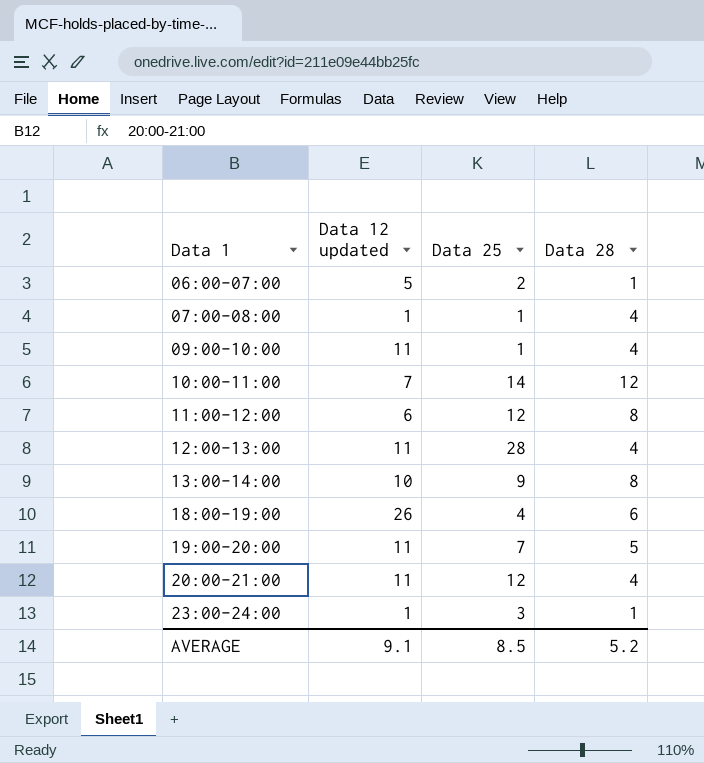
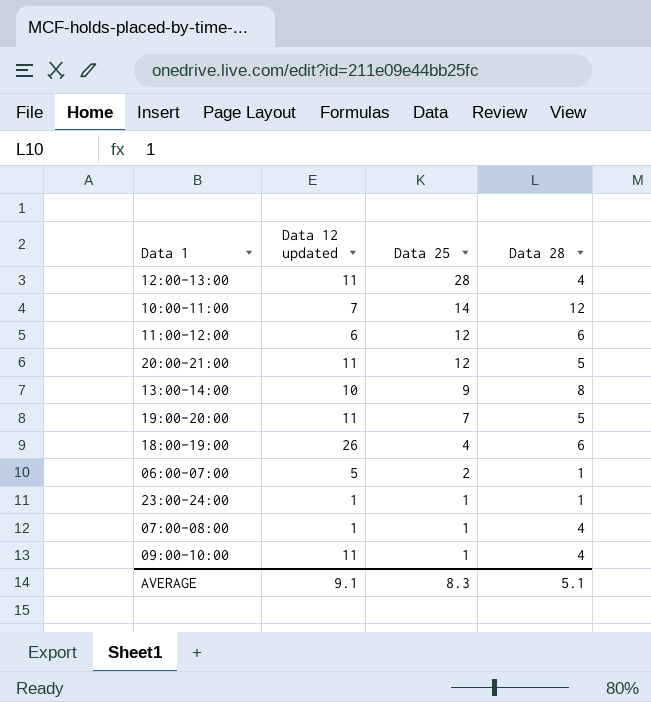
row order: Data 1 ascending -> Data 25 descending
11:00-12:00 | Data 28: 8 -> 6
20:00-21:00 | Data 28: 4 -> 5
23:00-24:00 | Data 25: 3 -> 1
AVERAGE | Data 25: 8.5 -> 8.3
AVERAGE | Data 28: 5.2 -> 5.1

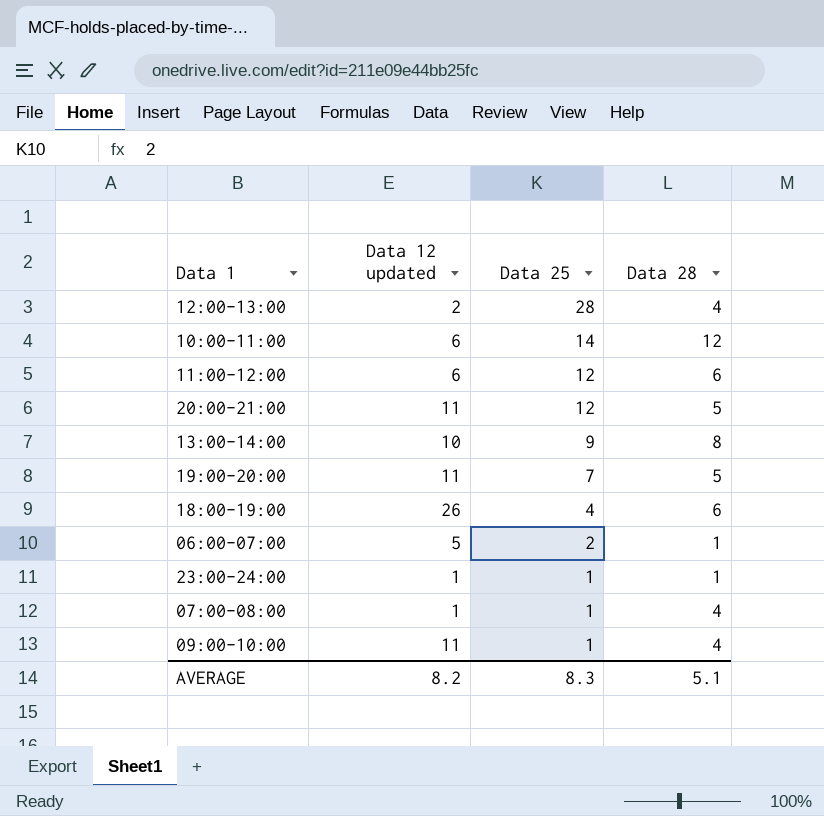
12:00-13:00 | Data 12 updated: 11 -> 2
10:00-11:00 | Data 12 updated: 7 -> 6
AVERAGE | Data 12 updated: 9.1 -> 8.2

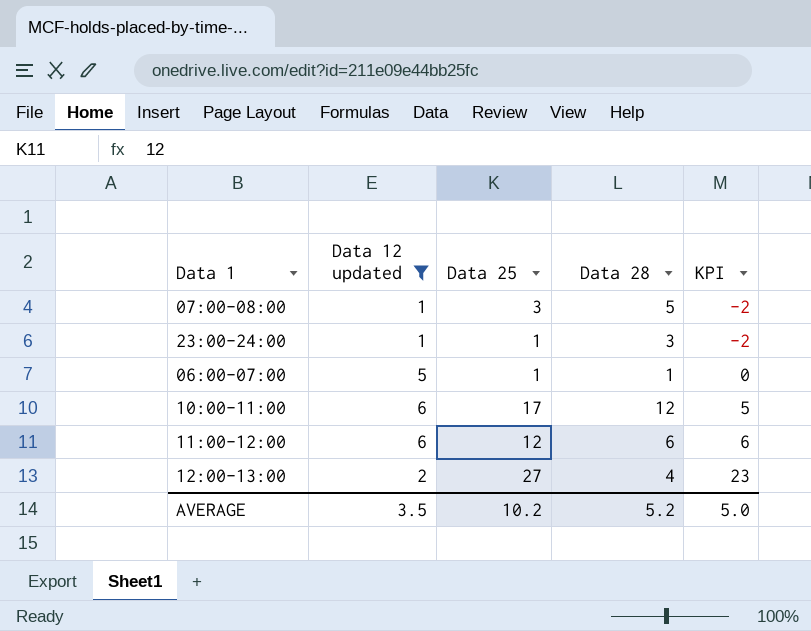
filter: none -> Data 12 updated <= 6
row order: Data 25 descending -> KPI ascending
column KPI | formula: none -> [Data 25] - [Data 28]
07:00-08:00 | Data 25: 1 -> 3
07:00-08:00 | Data 28: 4 -> 5
23:00-24:00 | Data 28: 1 -> 3
06:00-07:00 | Data 25: 2 -> 1
10:00-11:00 | Data 25: 14 -> 17
12:00-13:00 | Data 25: 28 -> 27
AVERAGE | Data 12 updated: 8.2 -> 3.5
AVERAGE | Data 25: 8.3 -> 10.2
AVERAGE | Data 28: 5.1 -> 5.2

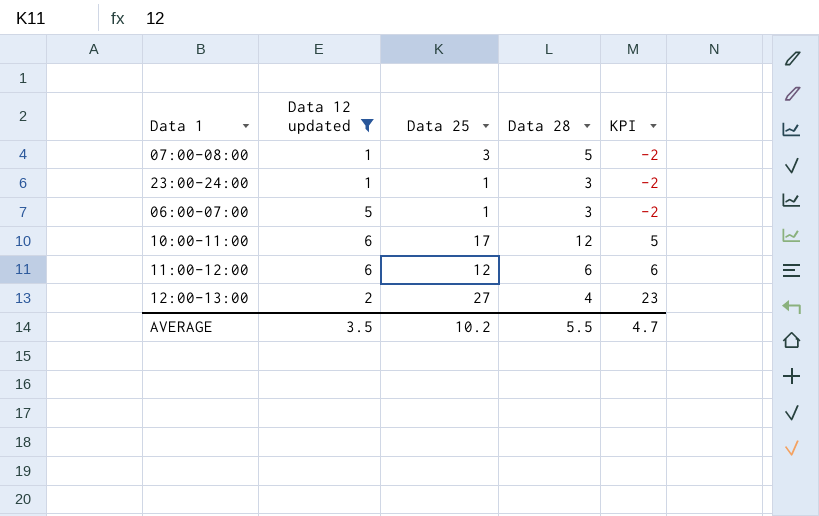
06:00-07:00 | Data 28: 1 -> 3
06:00-07:00 | KPI: 0 -> -2
AVERAGE | Data 28: 5.2 -> 5.5
AVERAGE | KPI: 5.0 -> 4.7

